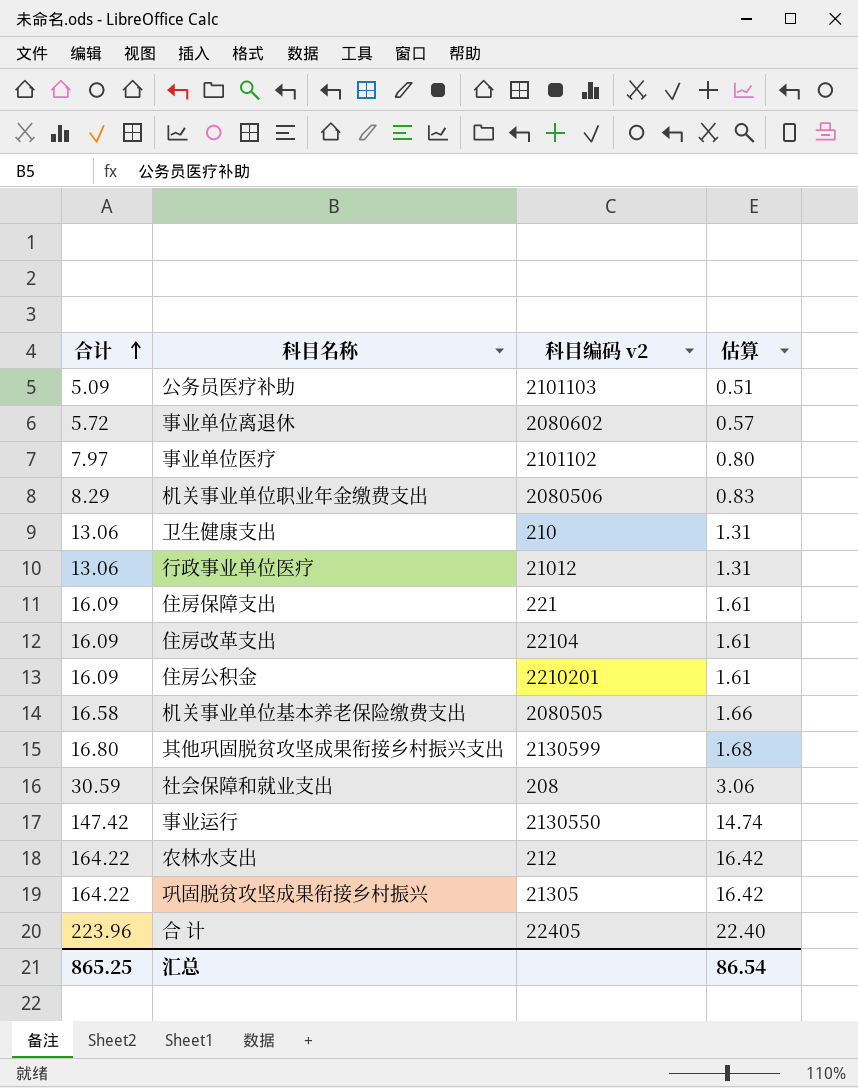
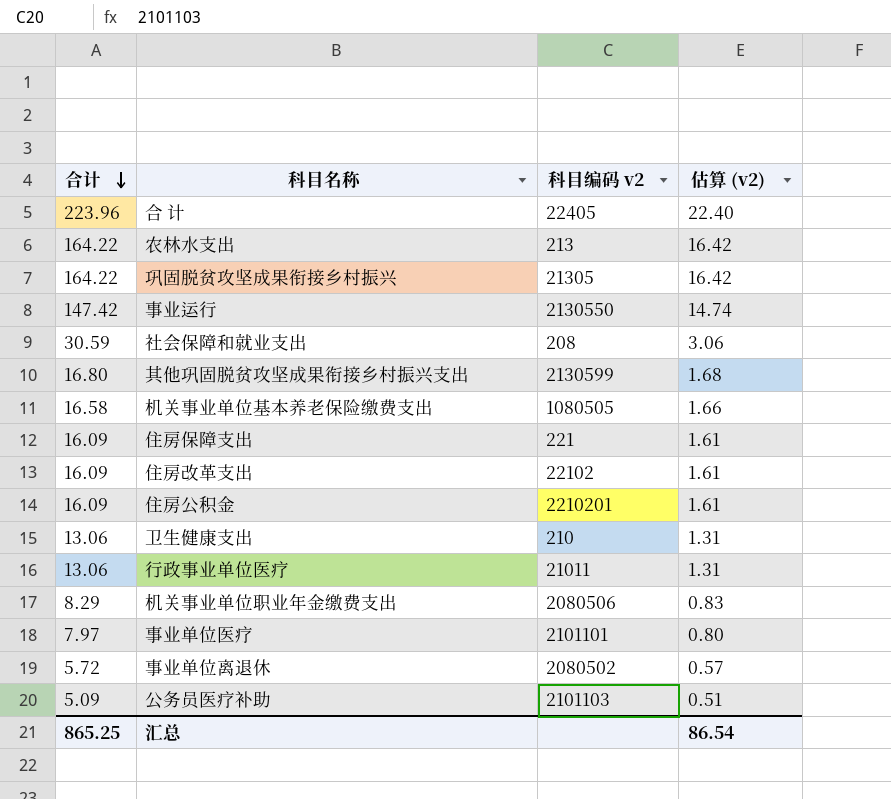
row order: 合计 ascending -> 合计 descending
column name: 估算 -> 估算 (v2)
农林水支出 | 科目编码 v2: 212 -> 213
机关事业单位基本养老保险缴费支出 | 科目编码 v2: 2080505 -> 1080505
住房改革支出 | 科目编码 v2: 22104 -> 22102
行政事业单位医疗 | 科目编码 v2: 21012 -> 21011
事业单位医疗 | 科目编码 v2: 2101102 -> 2101101
事业单位离退休 | 科目编码 v2: 2080602 -> 2080502

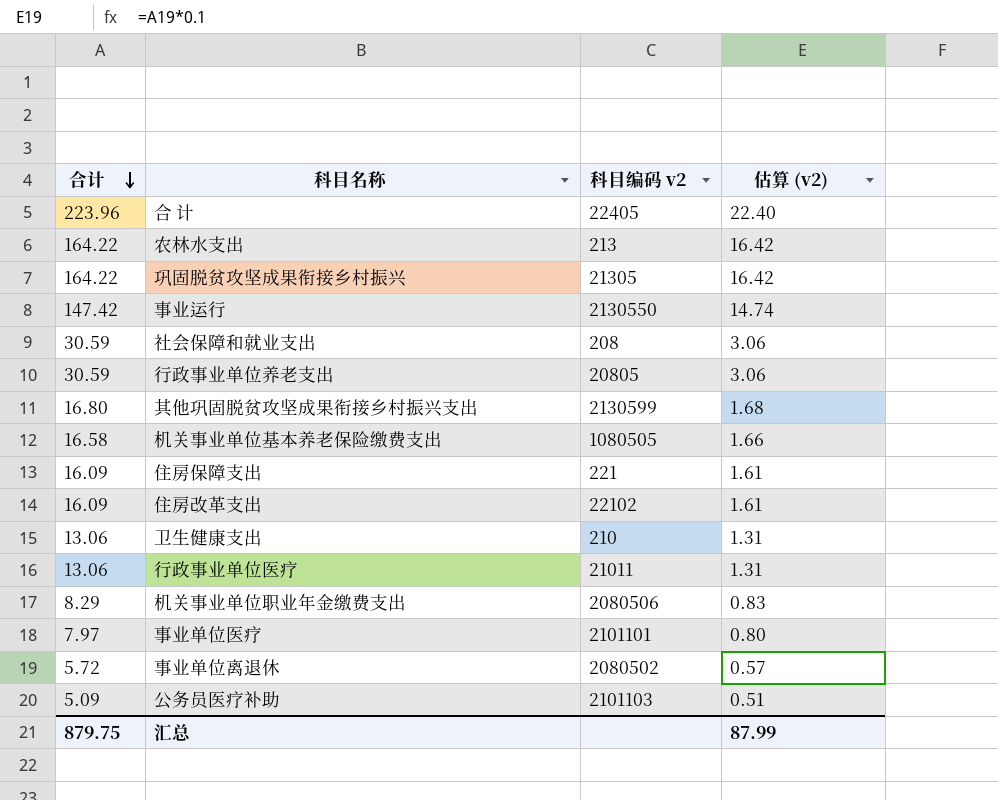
row 住房公积金: 16.09 | 2210201 | 1.61 -> none
row 行政事业单位养老支出: none -> 30.59 | 20805 | 3.06
汇总 | 合计: 865.25 -> 879.75
汇总 | 估算 (v2): 86.54 -> 87.99

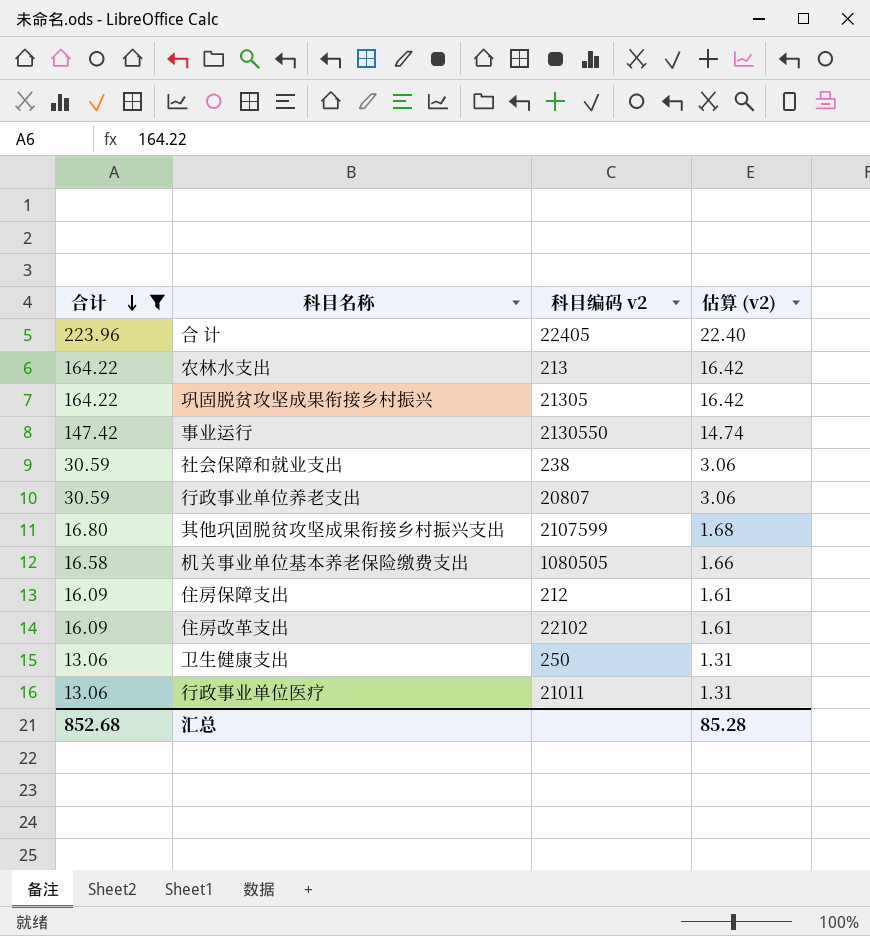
filter: none -> 合计 >= 13.06
社会保障和就业支出 | 科目编码 v2: 208 -> 238
行政事业单位养老支出 | 科目编码 v2: 20805 -> 20807
其他巩固脱贫攻坚成果衔接乡村振兴支出 | 科目编码 v2: 2130599 -> 2107599
住房保障支出 | 科目编码 v2: 221 -> 212
卫生健康支出 | 科目编码 v2: 210 -> 250
汇总 | 合计: 879.75 -> 852.68
汇总 | 估算 (v2): 87.99 -> 85.28

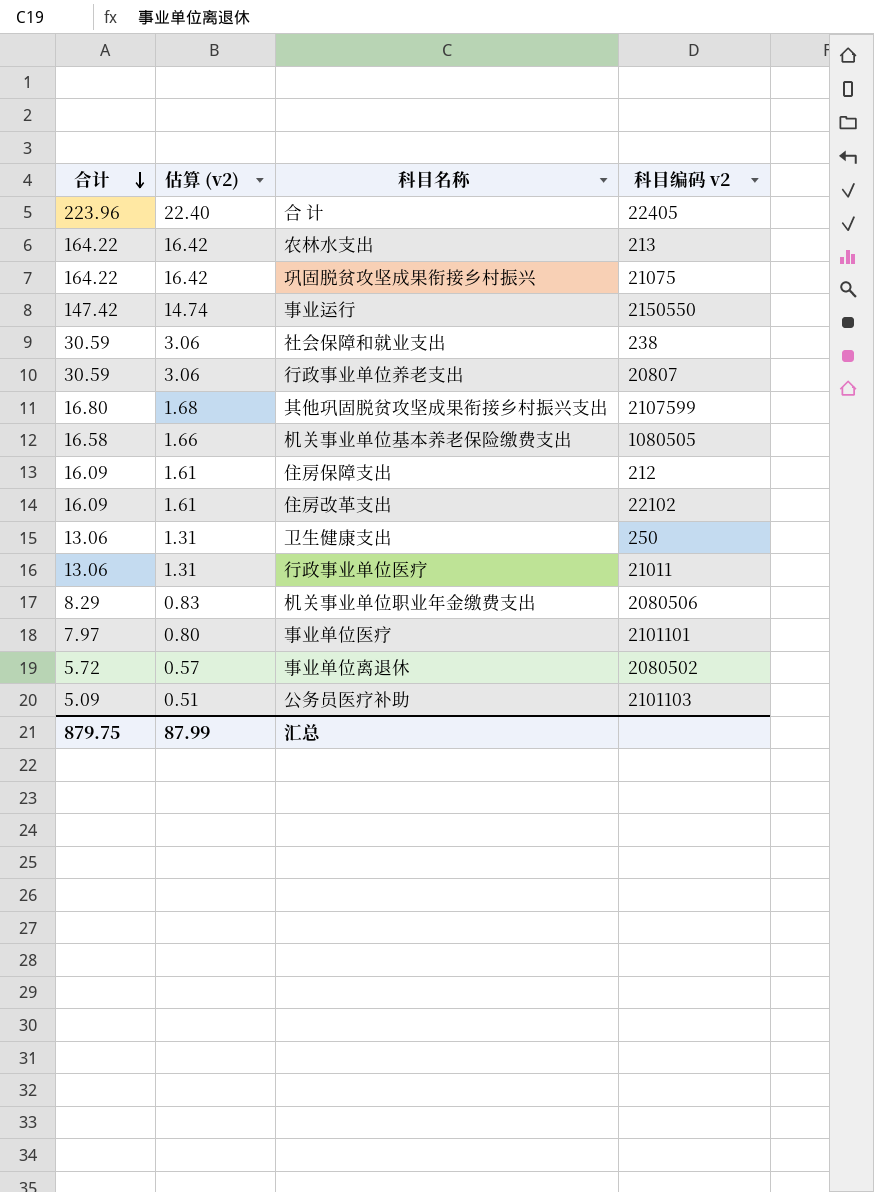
filter: 合计 >= 13.06 -> none
column 估算 (v2) | position: 4 -> 2
巩固脱贫攻坚成果衔接乡村振兴 | 科目编码 v2: 21305 -> 21075
事业运行 | 科目编码 v2: 2130550 -> 2150550
汇总 | 合计: 852.68 -> 879.75
汇总 | 估算 (v2): 85.28 -> 87.99

